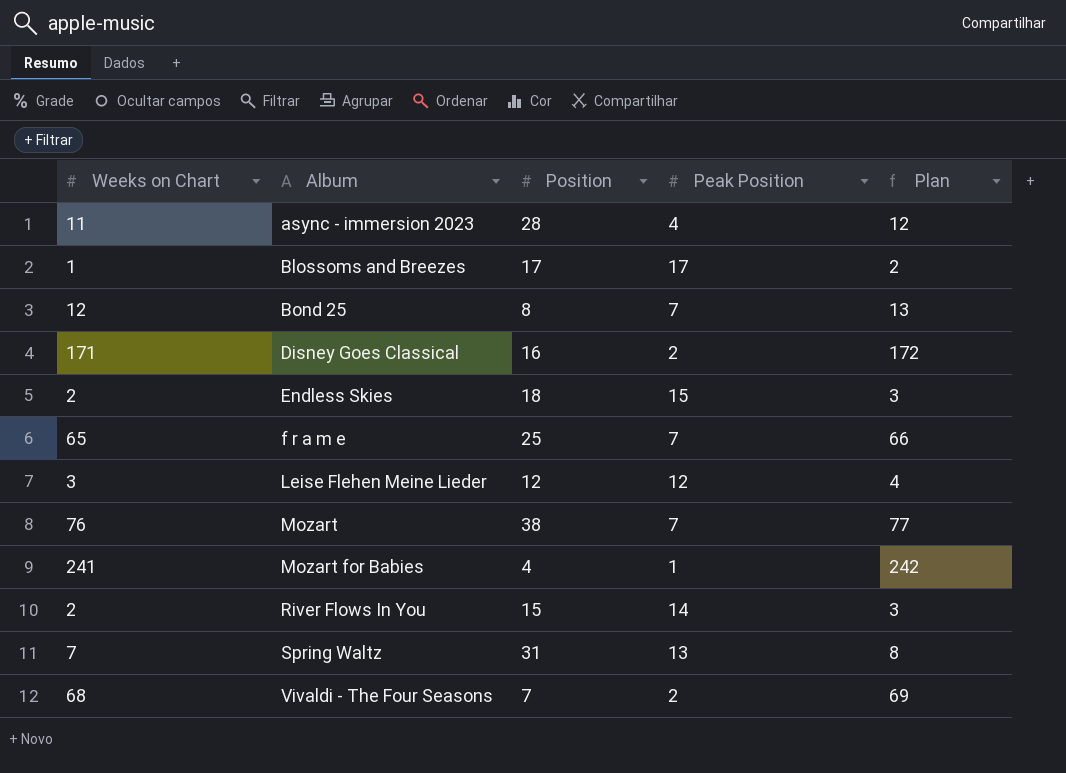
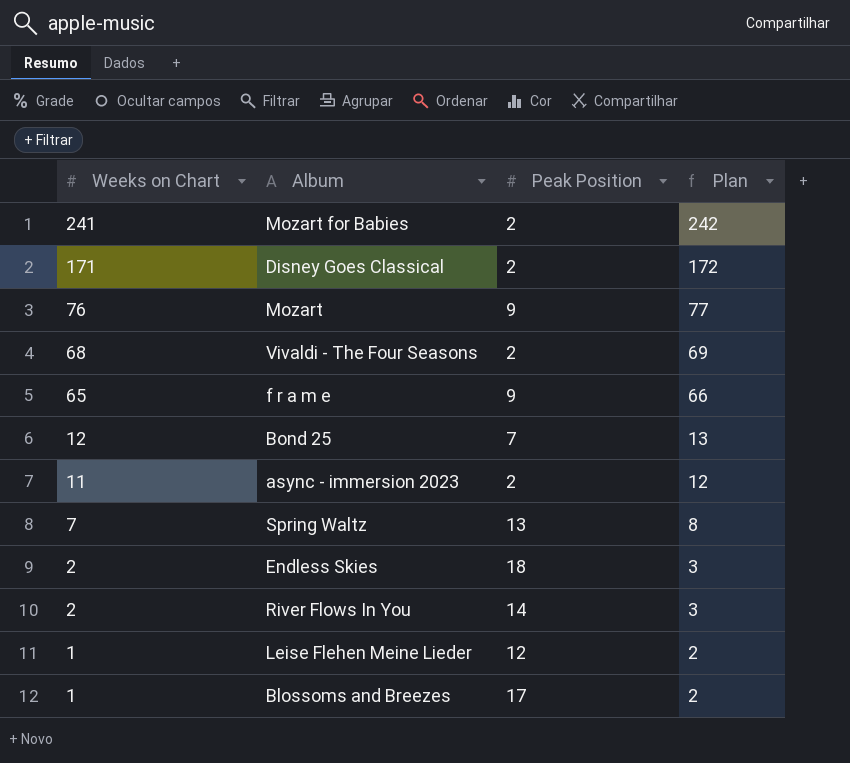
row order: Album ascending -> Weeks on Chart descending
column Position | position: 3 -> none
Mozart for Babies | Peak Position: 1 -> 2
Mozart | Peak Position: 7 -> 9
f r a m e | Peak Position: 7 -> 9
async - immersion 2023 | Peak Position: 4 -> 2
Endless Skies | Peak Position: 15 -> 18
Leise Flehen Meine Lieder | Weeks on Chart: 3 -> 1
Leise Flehen Meine Lieder | Plan: 4 -> 2

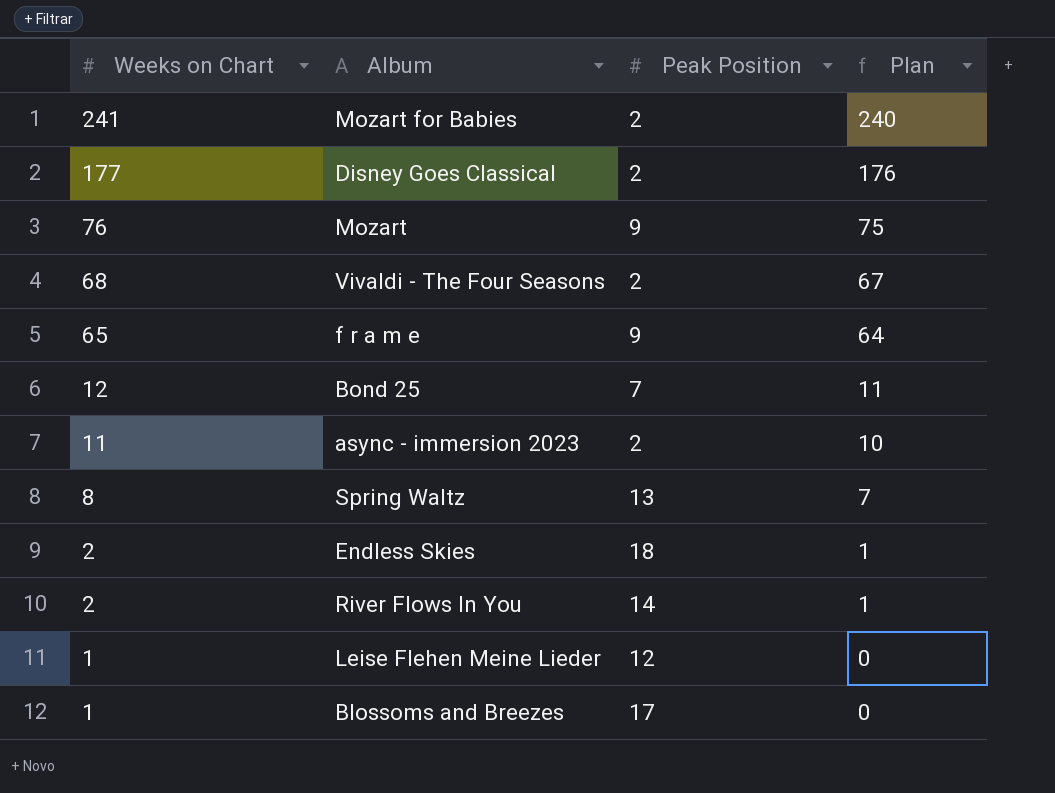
column Plan | formula: [Weeks on Chart] + 1 -> [Weeks on Chart] - 1
Disney Goes Classical | Weeks on Chart: 171 -> 177
Spring Waltz | Weeks on Chart: 7 -> 8

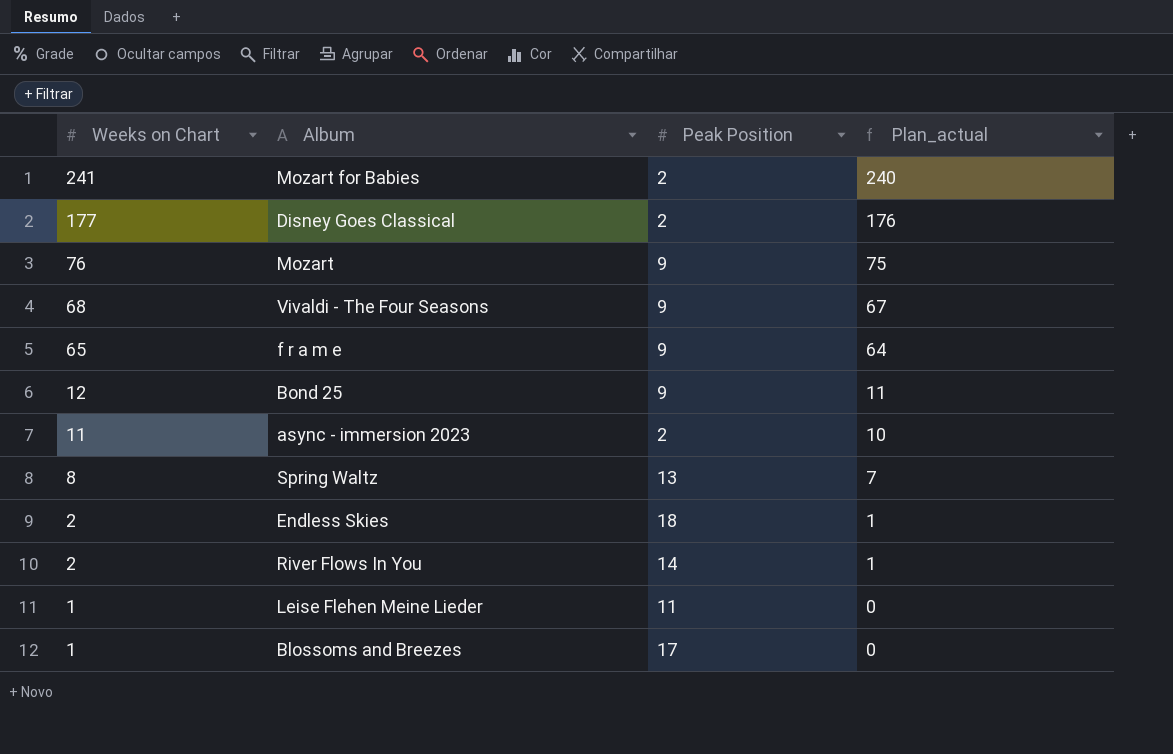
column name: Plan -> Plan_actual
Vivaldi - The Four Seasons | Peak Position: 2 -> 9
Bond 25 | Peak Position: 7 -> 9
Leise Flehen Meine Lieder | Peak Position: 12 -> 11

